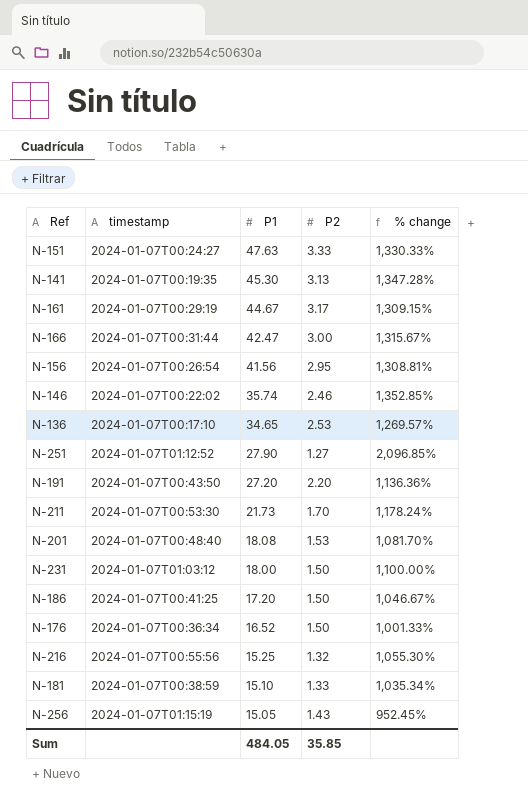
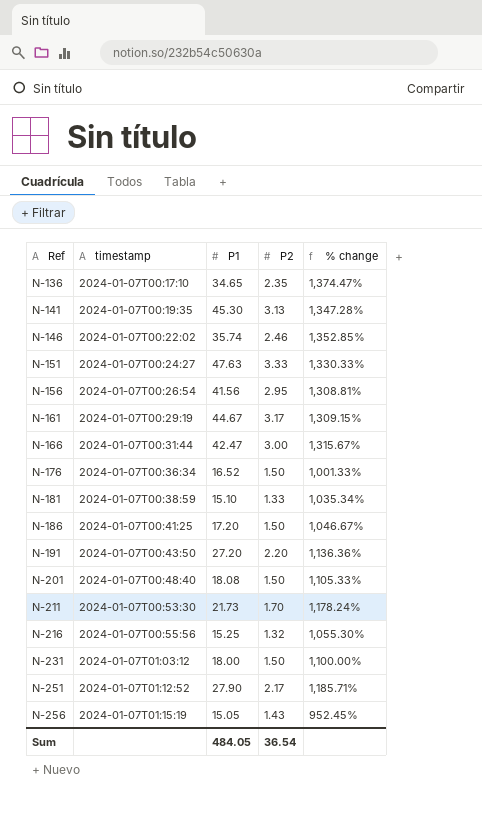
row order: P1 descending -> Ref ascending
N-136 | P2: 2.53 -> 2.35
N-136 | % change: 1,269.57% -> 1,374.47%
N-201 | P2: 1.53 -> 1.50
N-201 | % change: 1,081.70% -> 1,105.33%
N-251 | P2: 1.27 -> 2.17
N-251 | % change: 2,096.85% -> 1,185.71%
Sum | P2: 35.85 -> 36.54

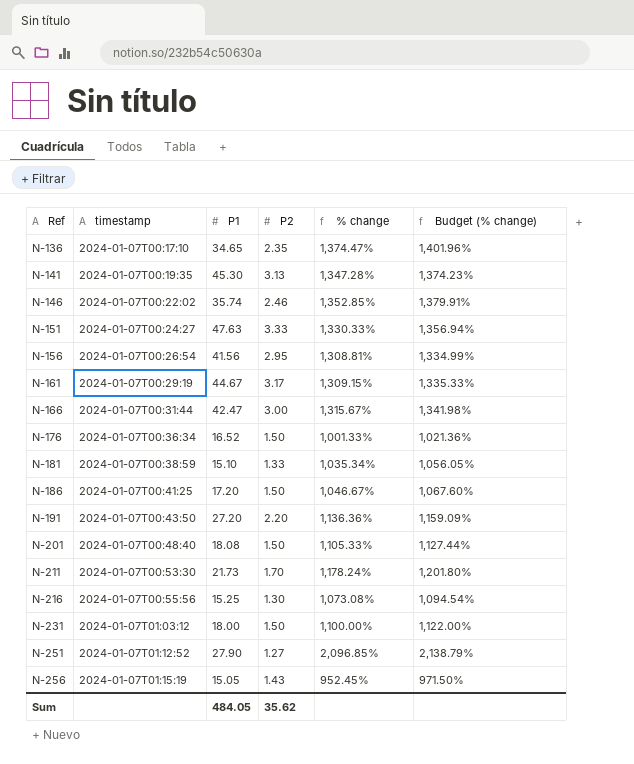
column Budget (% change) | formula: none -> [% change] * 1.02
N-216 | P2: 1.32 -> 1.30
N-216 | % change: 1,055.30% -> 1,073.08%
N-251 | P2: 2.17 -> 1.27
N-251 | % change: 1,185.71% -> 2,096.85%
Sum | P2: 36.54 -> 35.62

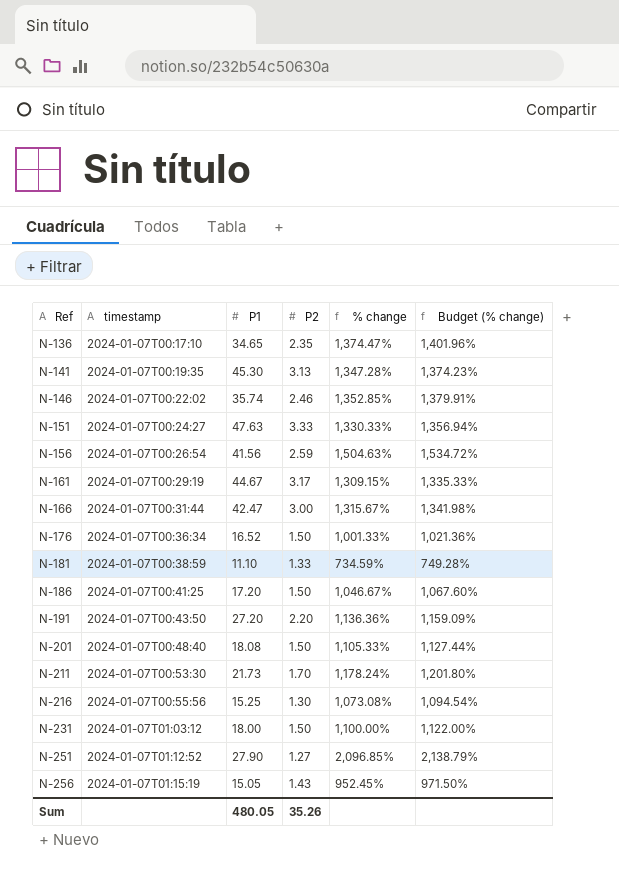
N-156 | P2: 2.95 -> 2.59
N-156 | % change: 1,308.81% -> 1,504.63%
N-156 | Budget (% change): 1,334.99% -> 1,534.72%
N-181 | P1: 15.10 -> 11.10
N-181 | % change: 1,035.34% -> 734.59%
N-181 | Budget (% change): 1,056.05% -> 749.28%
Sum | P1: 484.05 -> 480.05
Sum | P2: 35.62 -> 35.26

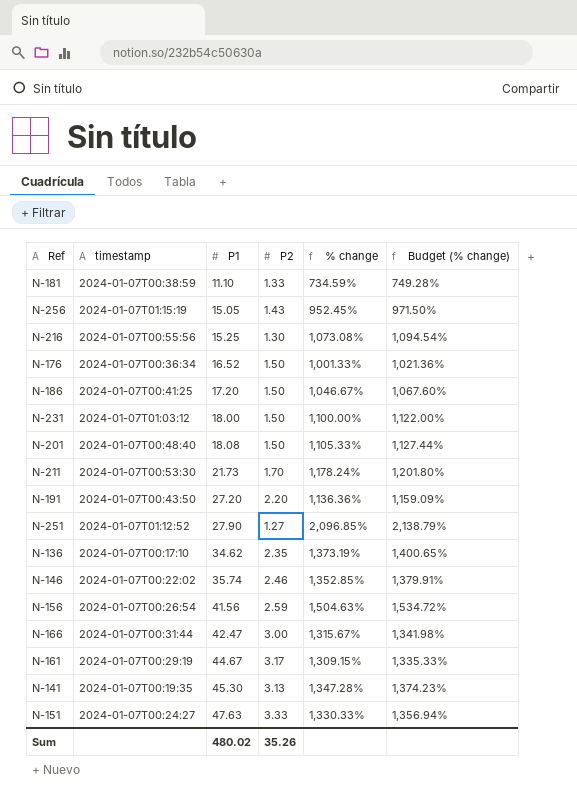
row order: Ref ascending -> P1 ascending
N-136 | P1: 34.65 -> 34.62
N-136 | % change: 1,374.47% -> 1,373.19%
N-136 | Budget (% change): 1,401.96% -> 1,400.65%
Sum | P1: 480.05 -> 480.02

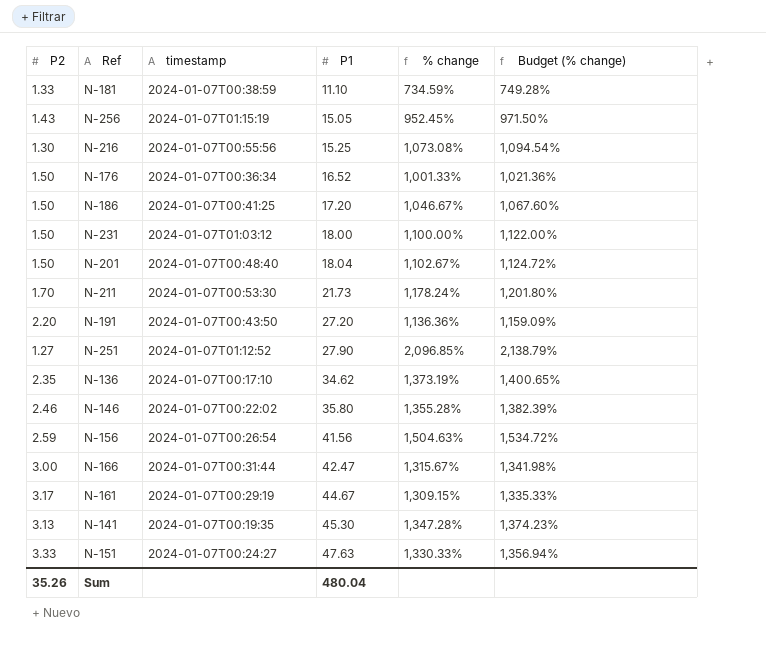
column P2 | position: 4 -> 1
N-201 | P1: 18.08 -> 18.04
N-201 | % change: 1,105.33% -> 1,102.67%
N-201 | Budget (% change): 1,127.44% -> 1,124.72%
N-146 | P1: 35.74 -> 35.80
N-146 | % change: 1,352.85% -> 1,355.28%
N-146 | Budget (% change): 1,379.91% -> 1,382.39%
Sum | P1: 480.02 -> 480.04

